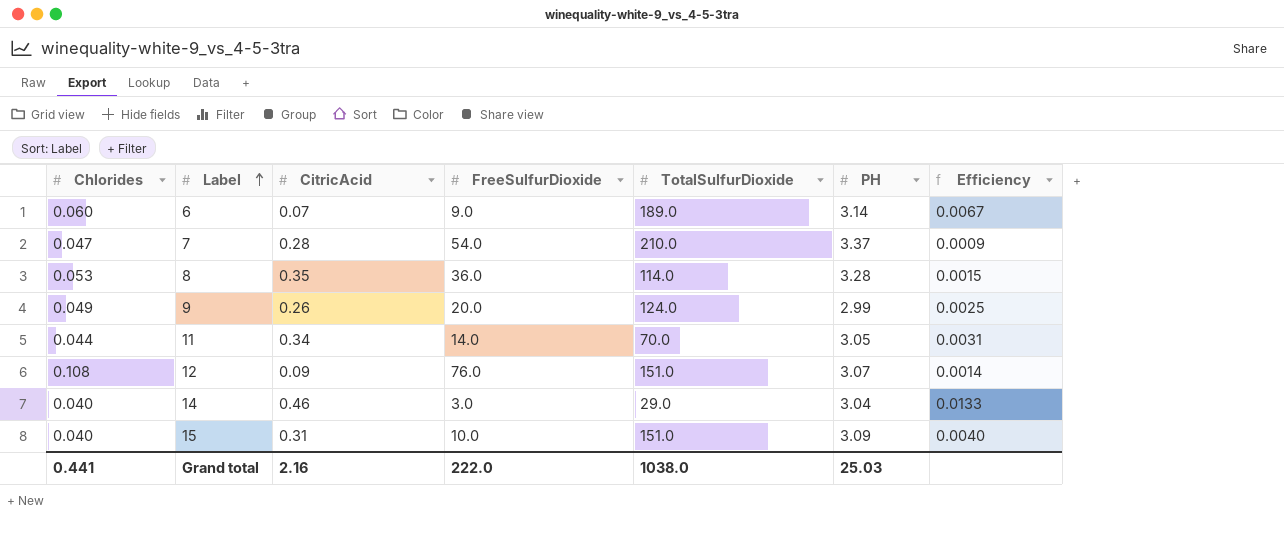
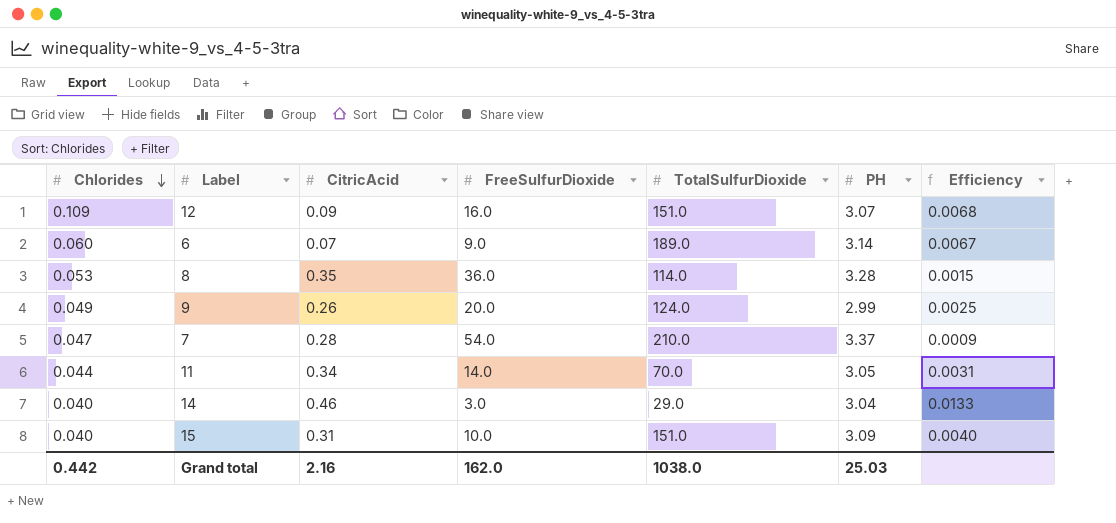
row order: Label ascending -> Chlorides descending
12 | Chlorides: 0.108 -> 0.109
12 | FreeSulfurDioxide: 76.0 -> 16.0
12 | Efficiency: 0.0014 -> 0.0068
Grand total | Chlorides: 0.441 -> 0.442
Grand total | FreeSulfurDioxide: 222.0 -> 162.0

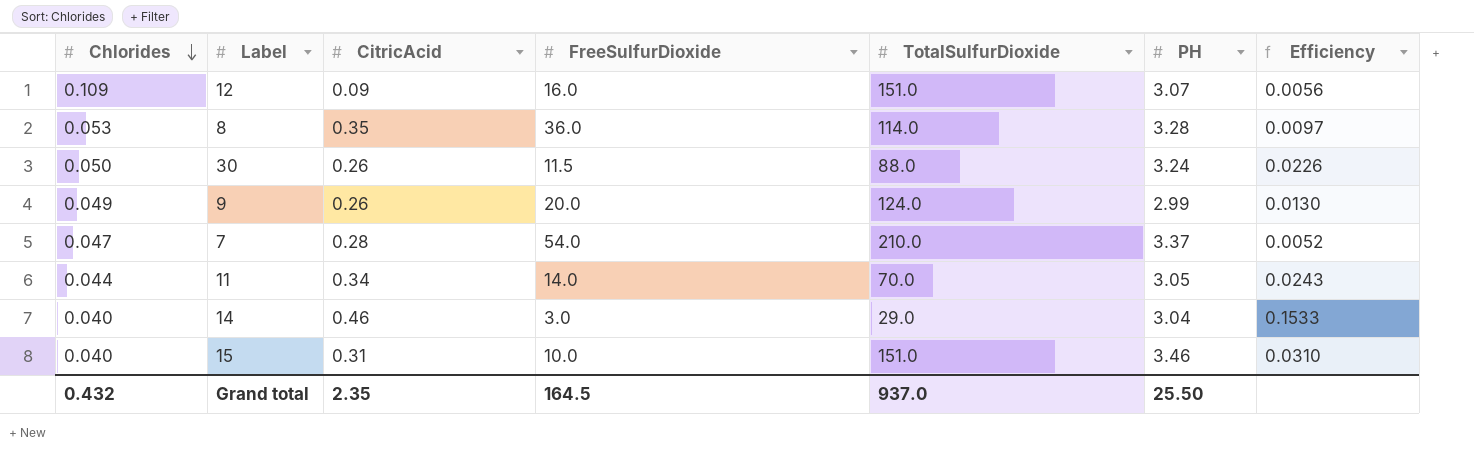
column Efficiency | formula: [Chlorides] / [FreeSulfurDioxide] -> [CitricAcid] / [FreeSulfurDioxide]
row 6: 0.060 | 0.07 | 9.0 | 189.0 | 3.14 | 0.0067 -> none
row 30: none -> 0.050 | 0.26 | 11.5 | 88.0 | 3.24 | 0.0226
15 | PH: 3.09 -> 3.46
Grand total | Chlorides: 0.442 -> 0.432
Grand total | CitricAcid: 2.16 -> 2.35
Grand total | FreeSulfurDioxide: 162.0 -> 164.5
Grand total | TotalSulfurDioxide: 1038.0 -> 937.0
Grand total | PH: 25.03 -> 25.50

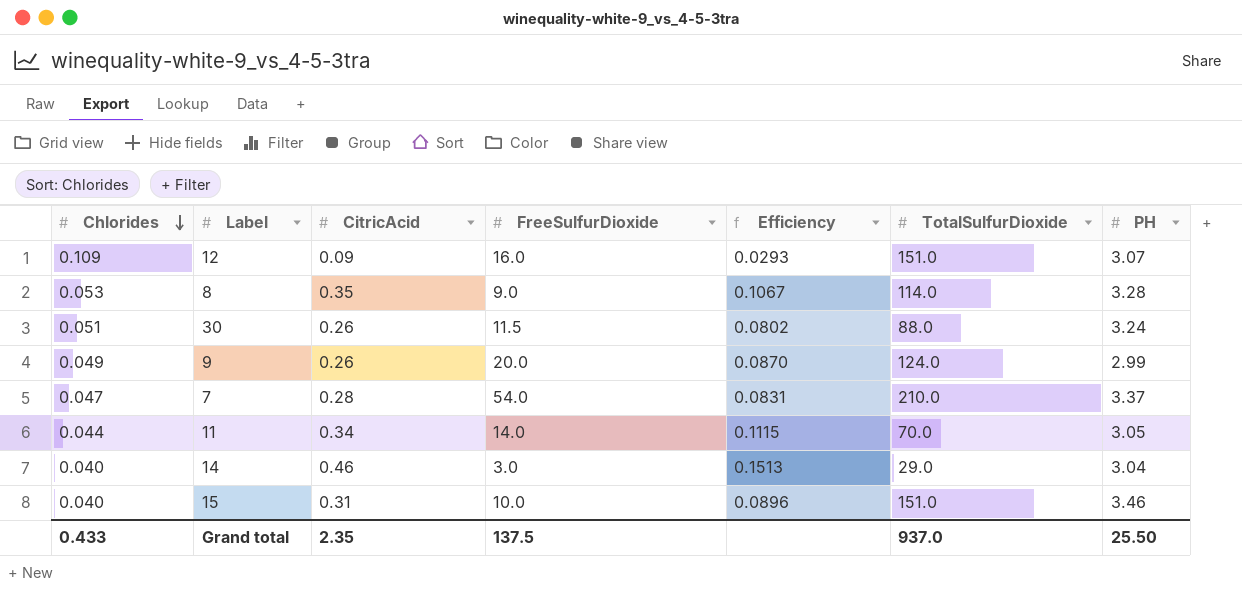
column Efficiency | formula: [CitricAcid] / [FreeSulfurDioxide] -> [CitricAcid] / [PH]
column Efficiency | position: 7 -> 5
8 | FreeSulfurDioxide: 36.0 -> 9.0
30 | Chlorides: 0.050 -> 0.051
Grand total | Chlorides: 0.432 -> 0.433
Grand total | FreeSulfurDioxide: 164.5 -> 137.5

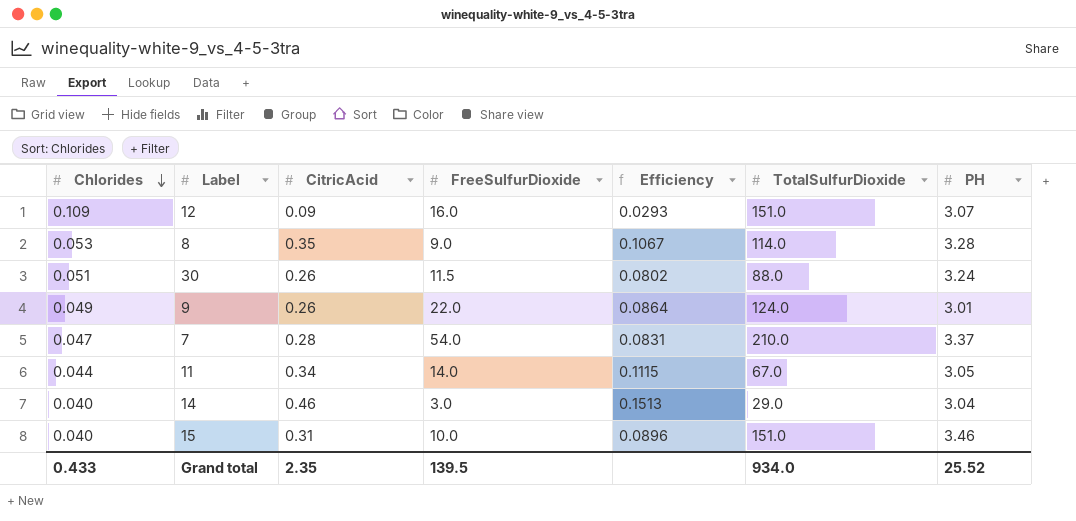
9 | FreeSulfurDioxide: 20.0 -> 22.0
9 | Efficiency: 0.0870 -> 0.0864
9 | PH: 2.99 -> 3.01
11 | TotalSulfurDioxide: 70.0 -> 67.0
Grand total | FreeSulfurDioxide: 137.5 -> 139.5
Grand total | TotalSulfurDioxide: 937.0 -> 934.0
Grand total | PH: 25.50 -> 25.52

